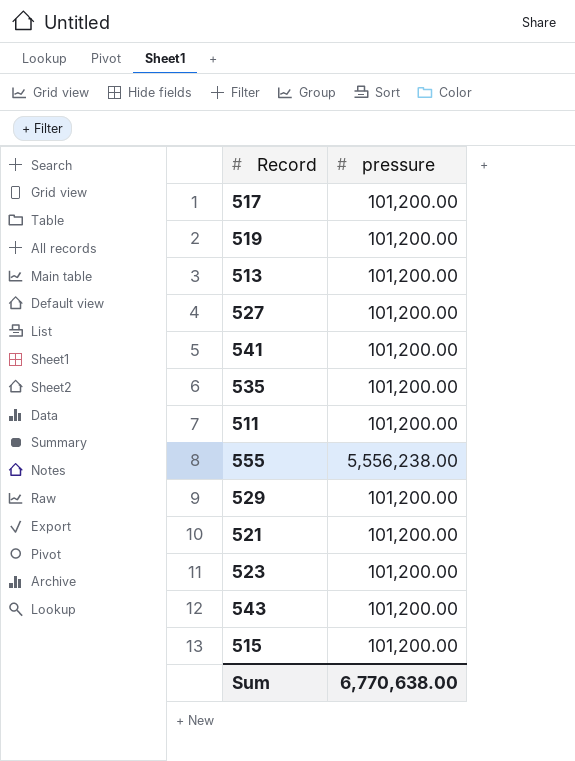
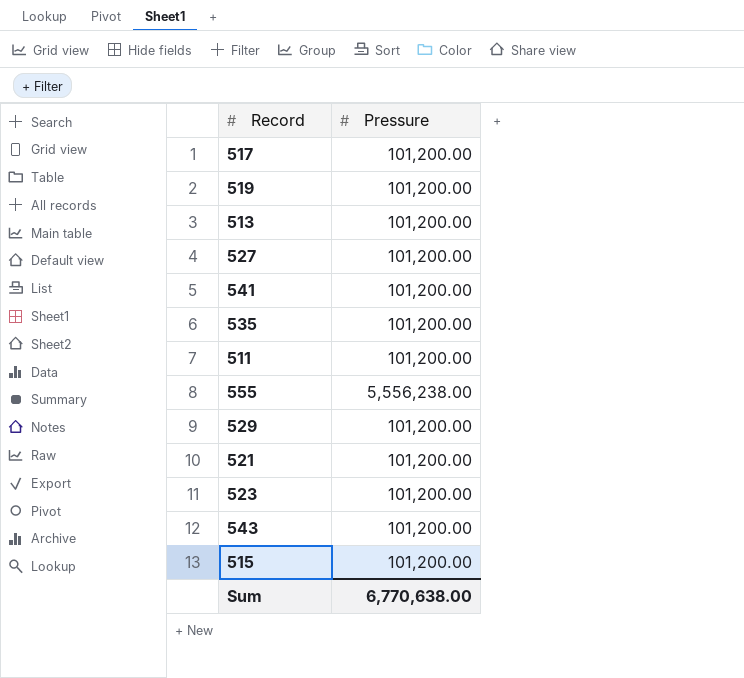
column name: pressure -> Pressure

